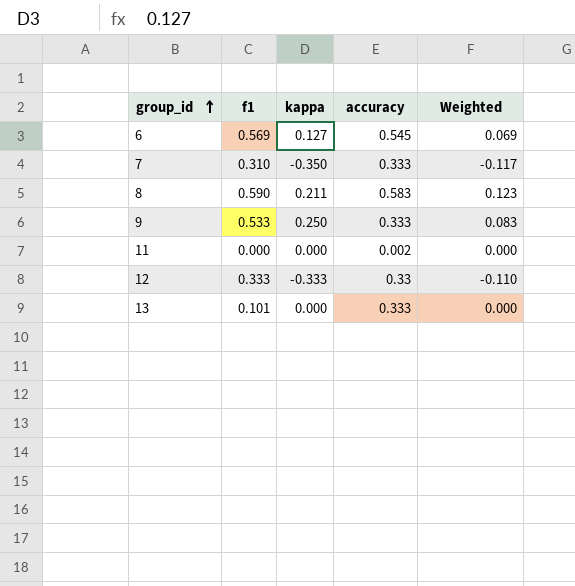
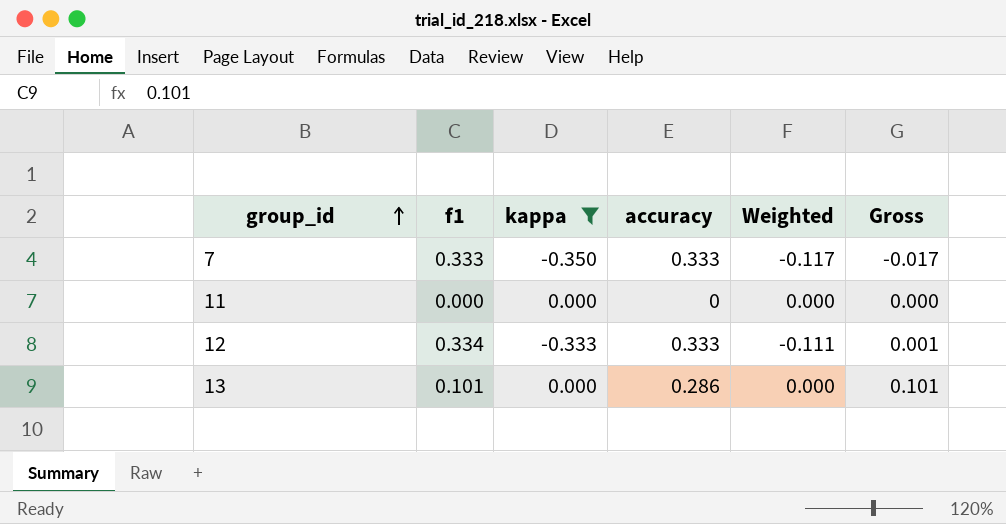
filter: none -> kappa <= 0.000
column Gross | formula: none -> [f1] + [kappa]
7 | f1: 0.310 -> 0.333
11 | accuracy: 0.002 -> 0
12 | f1: 0.333 -> 0.334
12 | accuracy: 0.33 -> 0.333
12 | Weighted: -0.110 -> -0.111
13 | accuracy: 0.333 -> 0.286

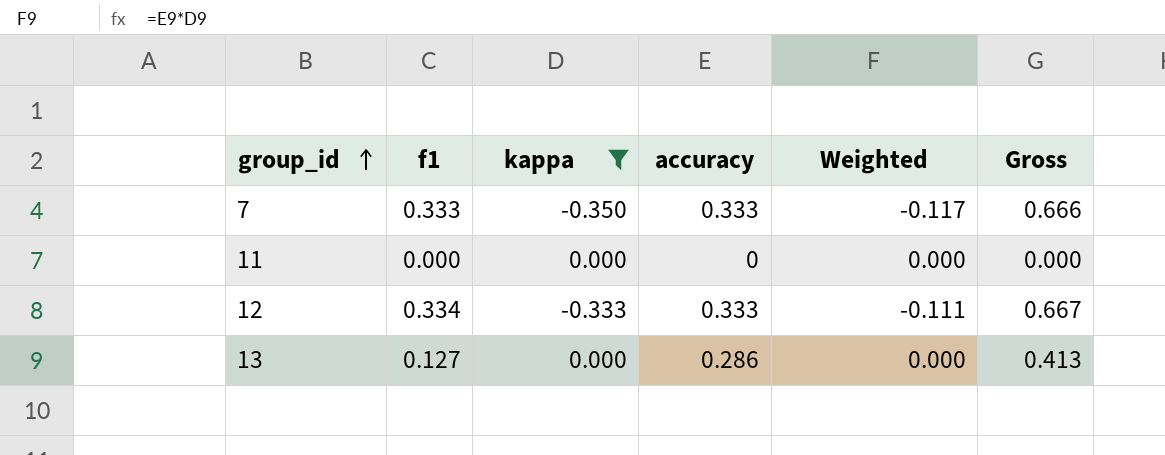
column Gross | formula: [f1] + [kappa] -> [f1] + [accuracy]
13 | f1: 0.101 -> 0.127

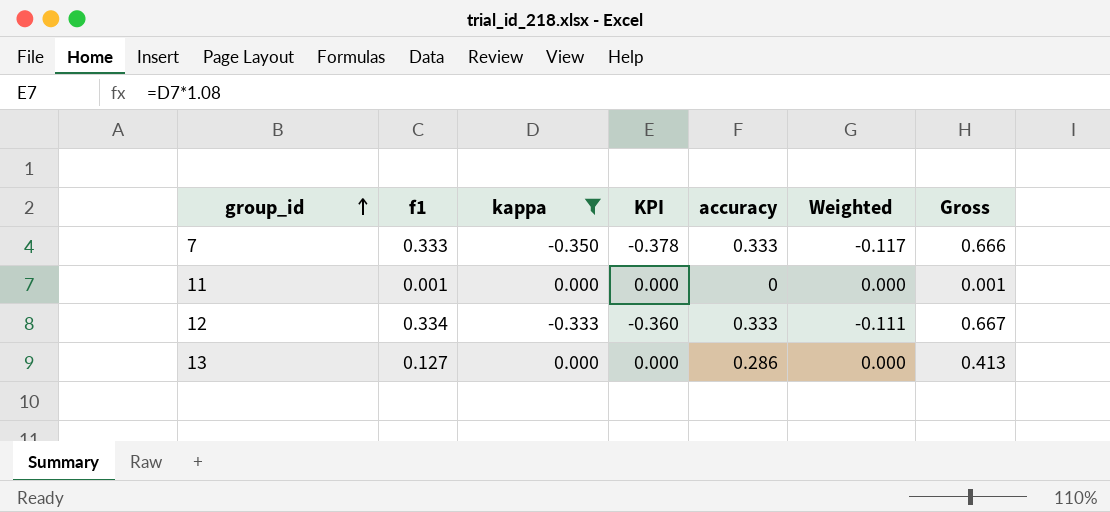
column KPI | formula: none -> [kappa] * 1.08
11 | f1: 0.000 -> 0.001
11 | Gross: 0.000 -> 0.001

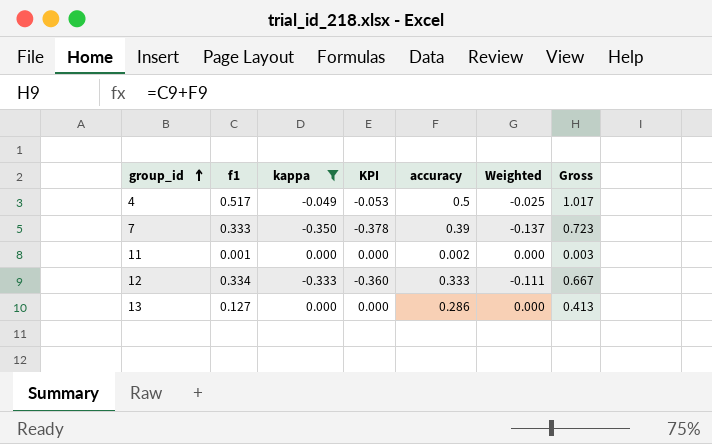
row 4: none -> 0.517 | -0.049 | -0.053 | 0.5 | -0.025 | 1.017
7 | accuracy: 0.333 -> 0.39
7 | Weighted: -0.117 -> -0.137
7 | Gross: 0.666 -> 0.723
11 | accuracy: 0 -> 0.002
11 | Gross: 0.001 -> 0.003

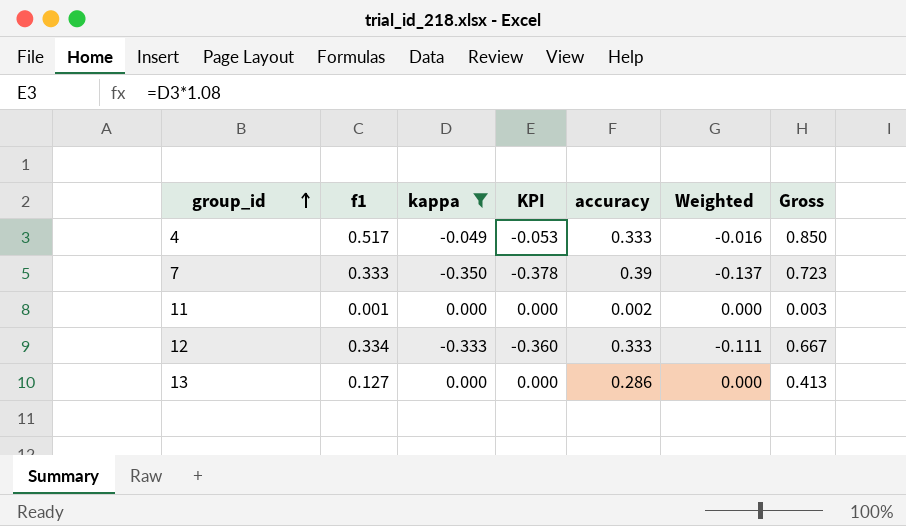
4 | accuracy: 0.5 -> 0.333
4 | Weighted: -0.025 -> -0.016
4 | Gross: 1.017 -> 0.850

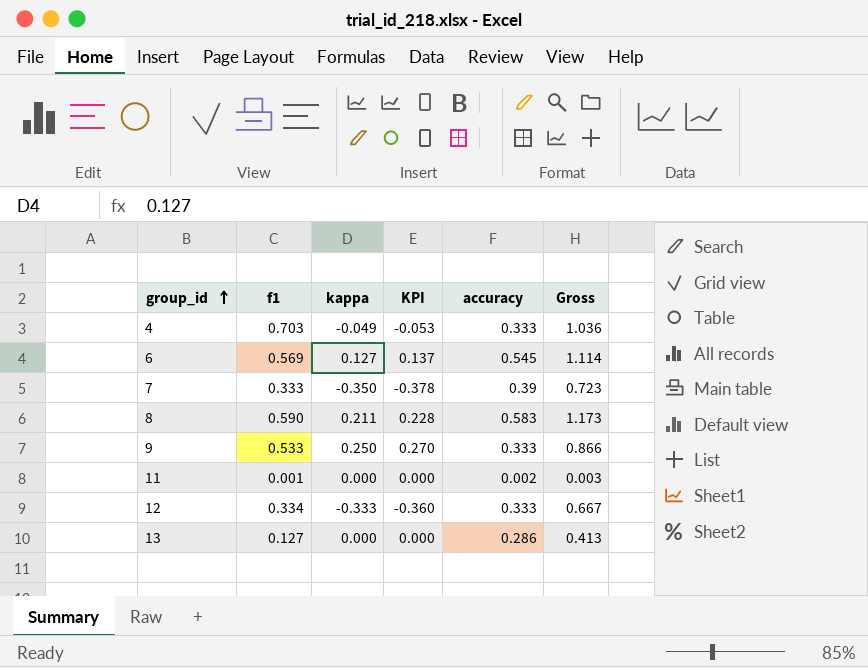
filter: kappa <= 0.000 -> none
column Weighted | formula: [kappa] * [accuracy] -> none
4 | f1: 0.517 -> 0.703
4 | Gross: 0.850 -> 1.036

